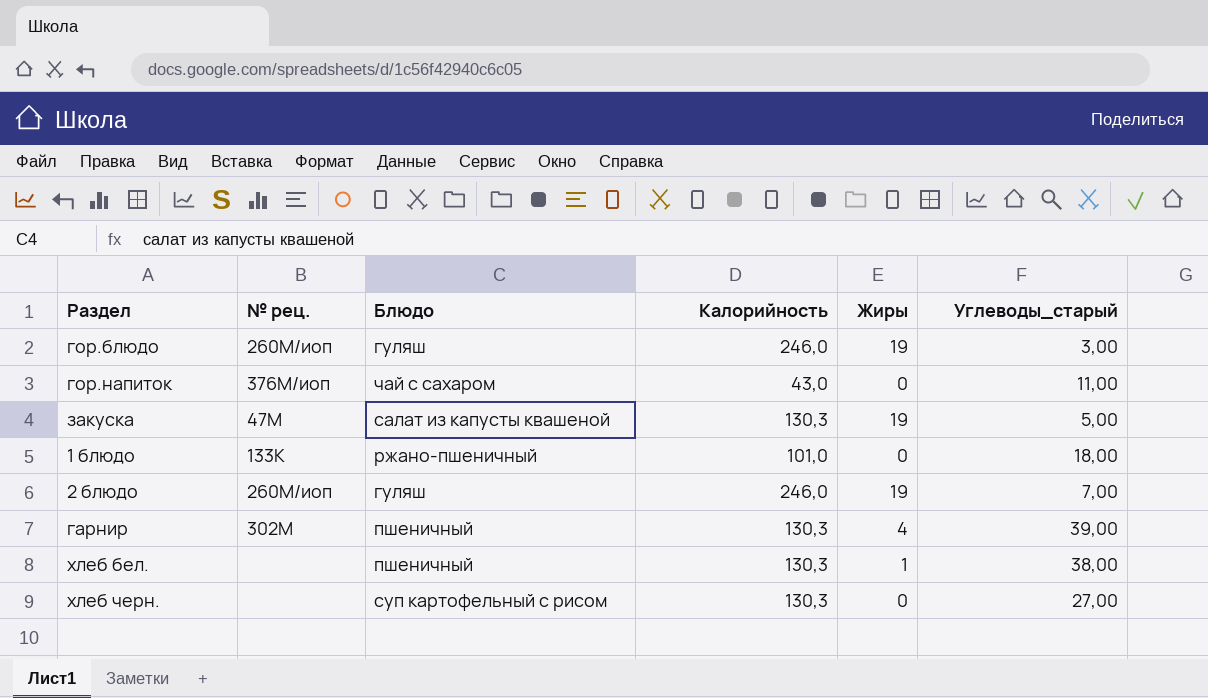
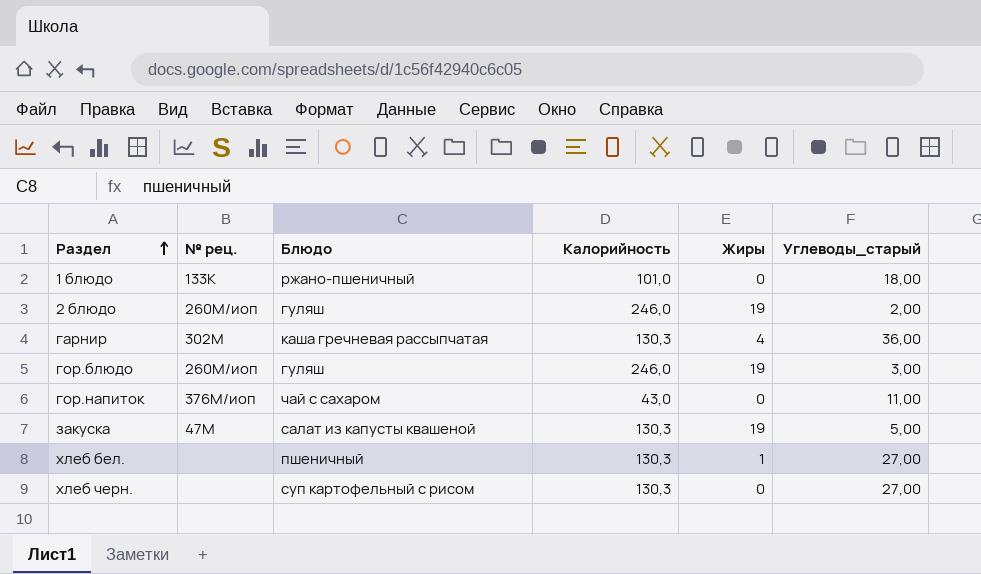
row order: none -> Раздел ascending
2 блюдо | Углеводы_старый: 7,00 -> 2,00
гарнир | Блюдо: пшеничный -> каша гречневая рассыпчатая
гарнир | Углеводы_старый: 39,00 -> 36,00
хлеб бел. | Углеводы_старый: 38,00 -> 27,00

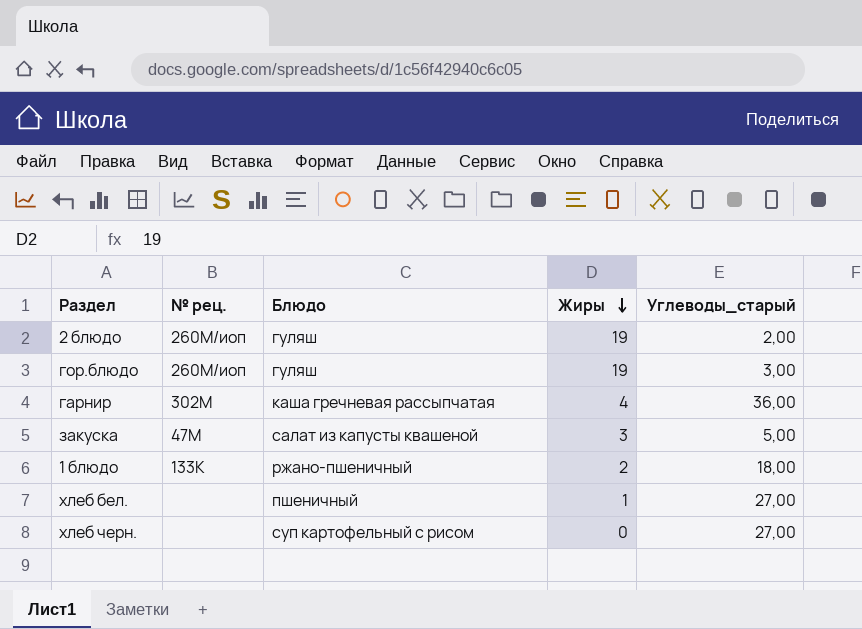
row order: Раздел ascending -> Жиры descending
column Калорийность | position: 4 -> none
row гор.напиток: 376М/иоп | чай с сахаром | 43,0 | 0 | 11,00 -> none
закуска | Жиры: 19 -> 3
1 блюдо | Жиры: 0 -> 2

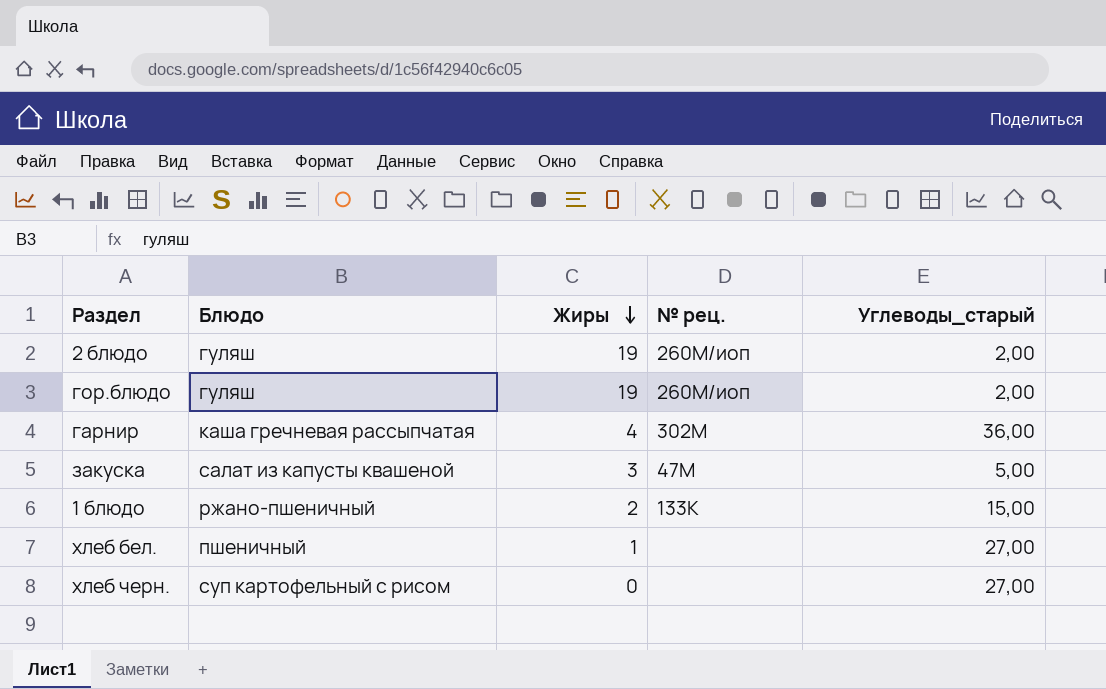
column № рец. | position: 2 -> 4
гор.блюдо | Углеводы_старый: 3,00 -> 2,00
1 блюдо | Углеводы_старый: 18,00 -> 15,00

